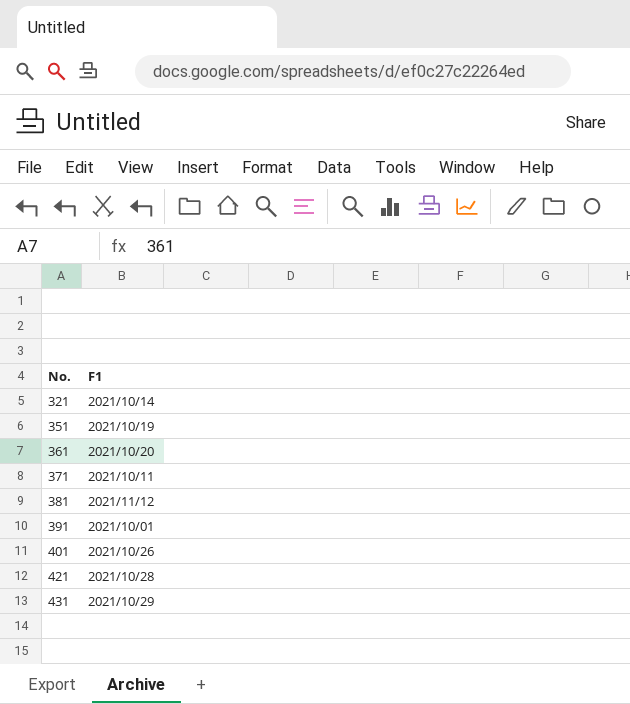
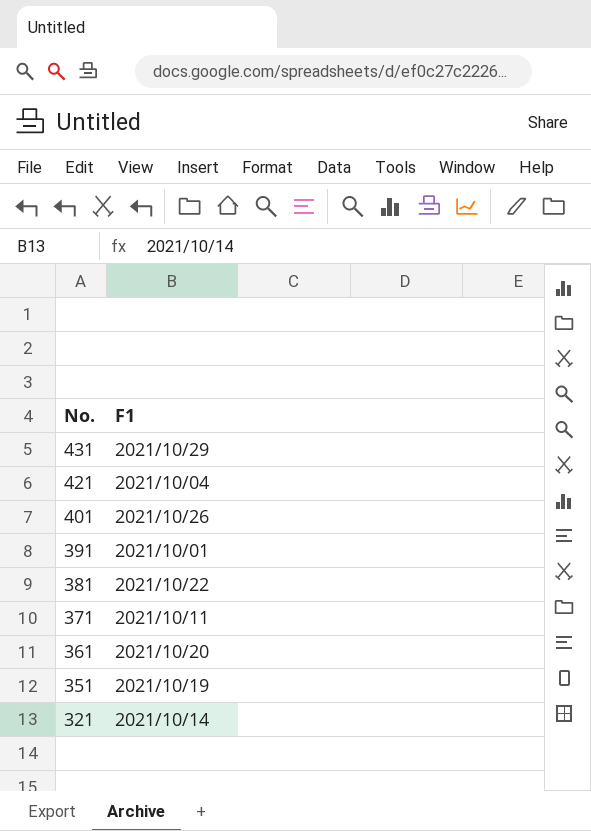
row order: No. ascending -> No. descending
421 | F1: 2021/10/28 -> 2021/10/04
381 | F1: 2021/11/12 -> 2021/10/22

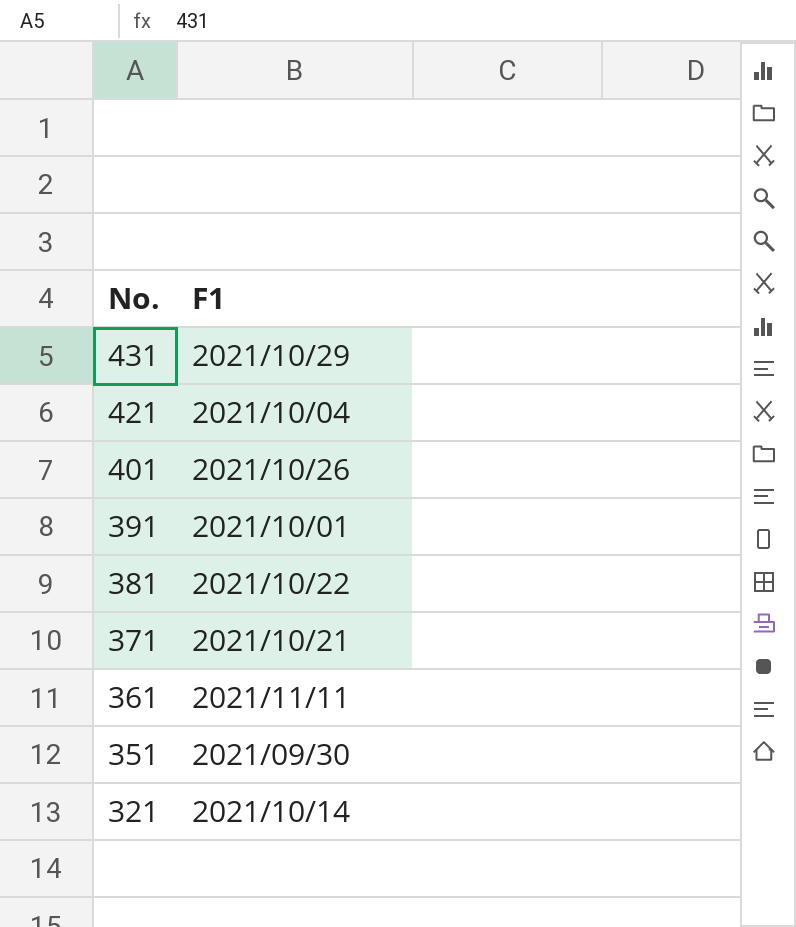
371 | F1: 2021/10/11 -> 2021/10/21
361 | F1: 2021/10/20 -> 2021/11/11
351 | F1: 2021/10/19 -> 2021/09/30

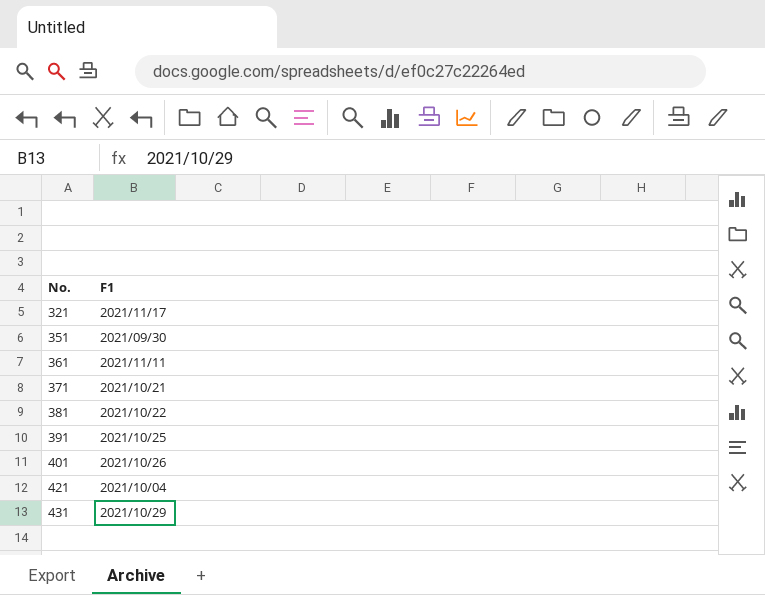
row order: No. descending -> No. ascending
321 | F1: 2021/10/14 -> 2021/11/17
391 | F1: 2021/10/01 -> 2021/10/25

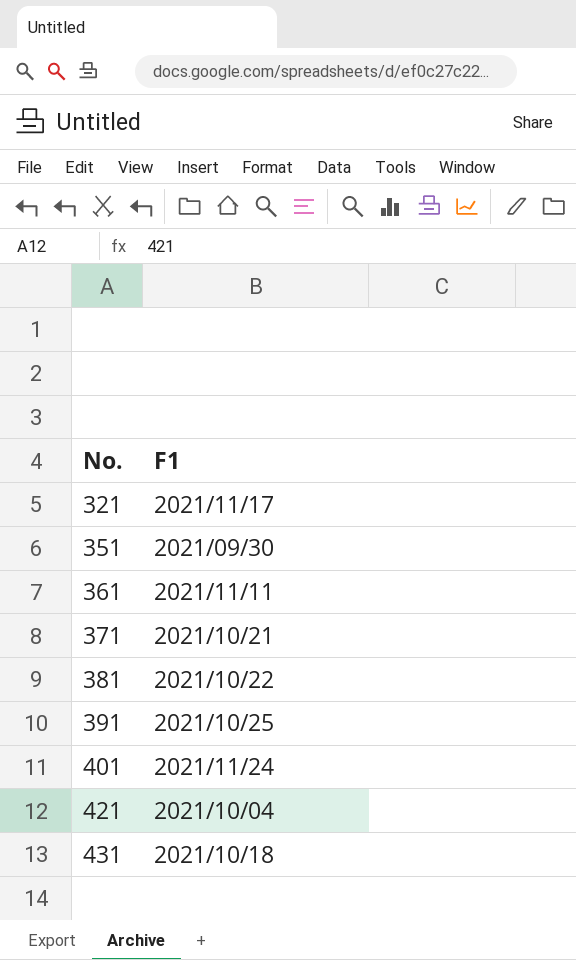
401 | F1: 2021/10/26 -> 2021/11/24
431 | F1: 2021/10/29 -> 2021/10/18

